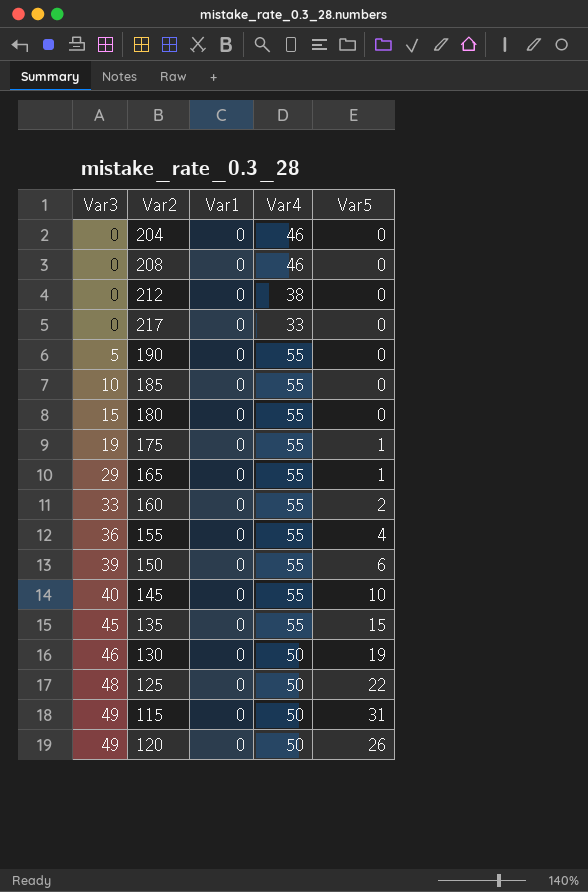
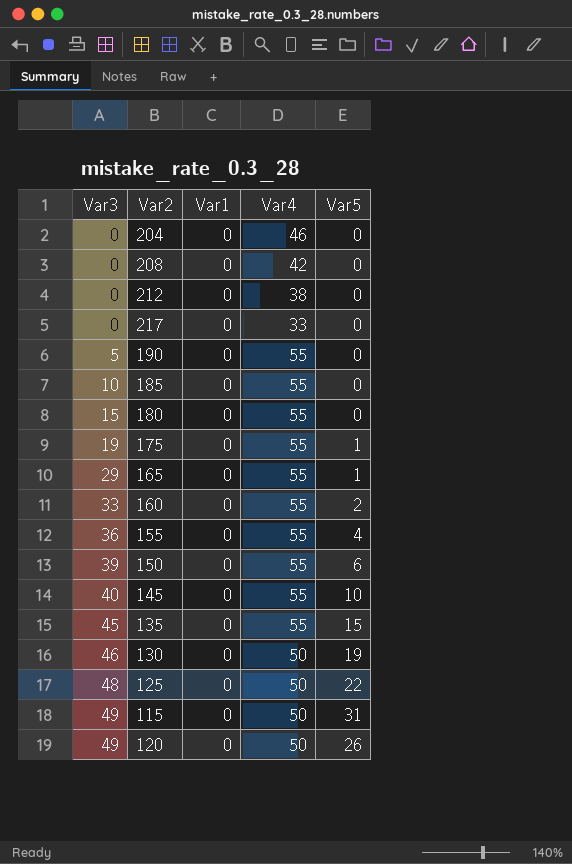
208 | Var4: 46 -> 42

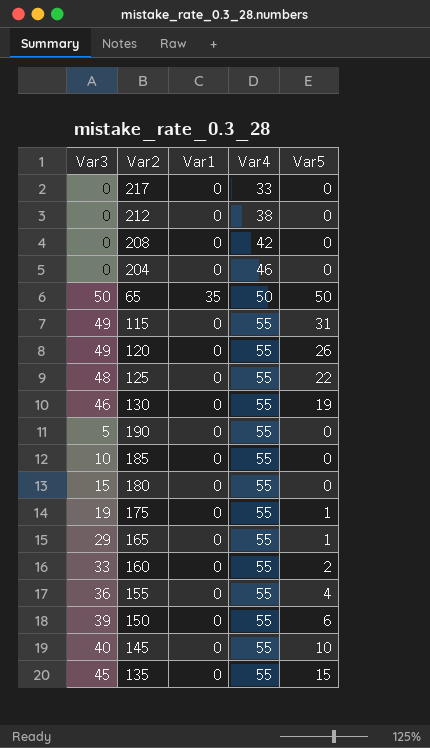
row order: Var3 ascending -> Var4 ascending
row 65: none -> 50 | 35 | 50 | 50
115 | Var4: 50 -> 55
120 | Var4: 50 -> 55
125 | Var4: 50 -> 55
130 | Var4: 50 -> 55

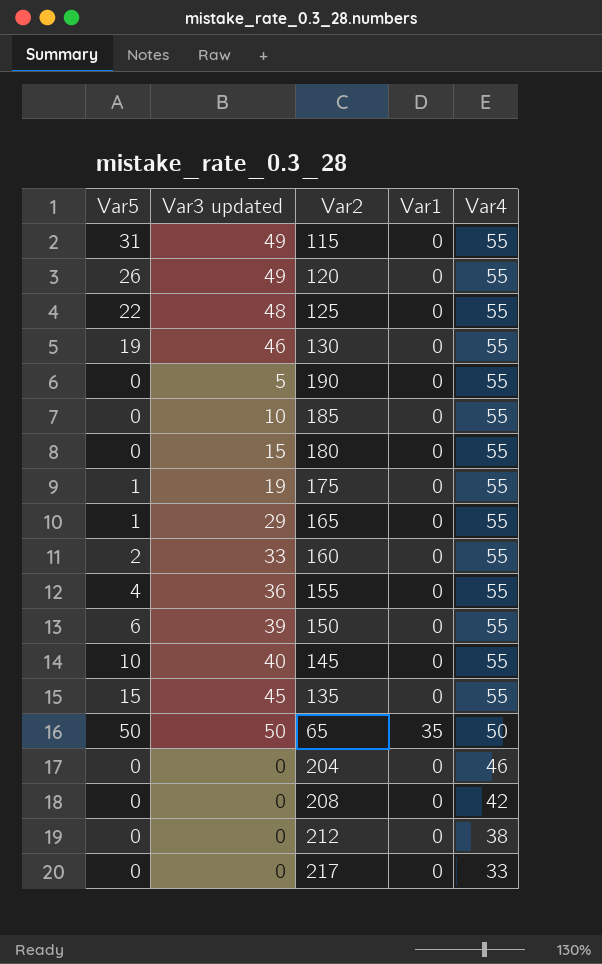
row order: Var4 ascending -> Var4 descending
column Var5 | position: 5 -> 1
column name: Var3 -> Var3 updated

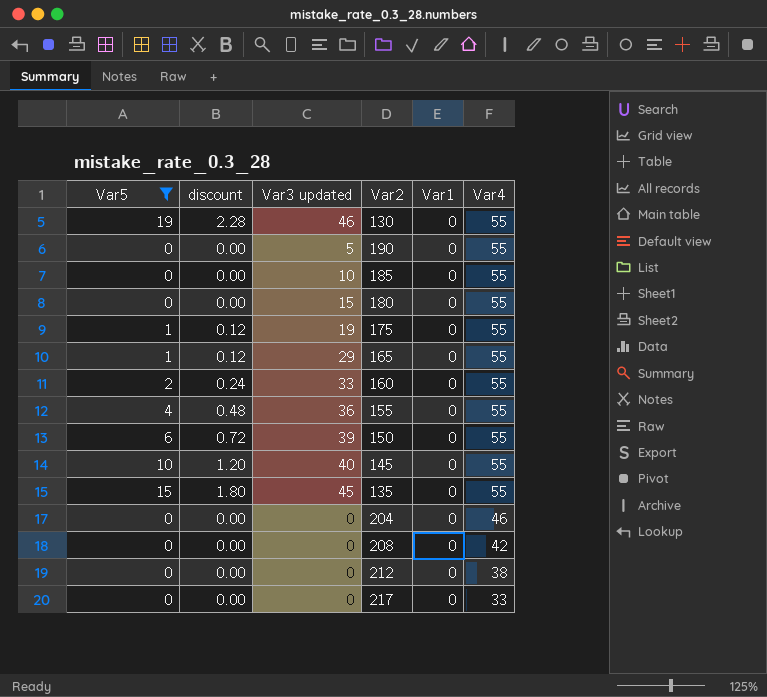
filter: none -> Var5 <= 19
column discount | formula: none -> [Var5] * 0.12

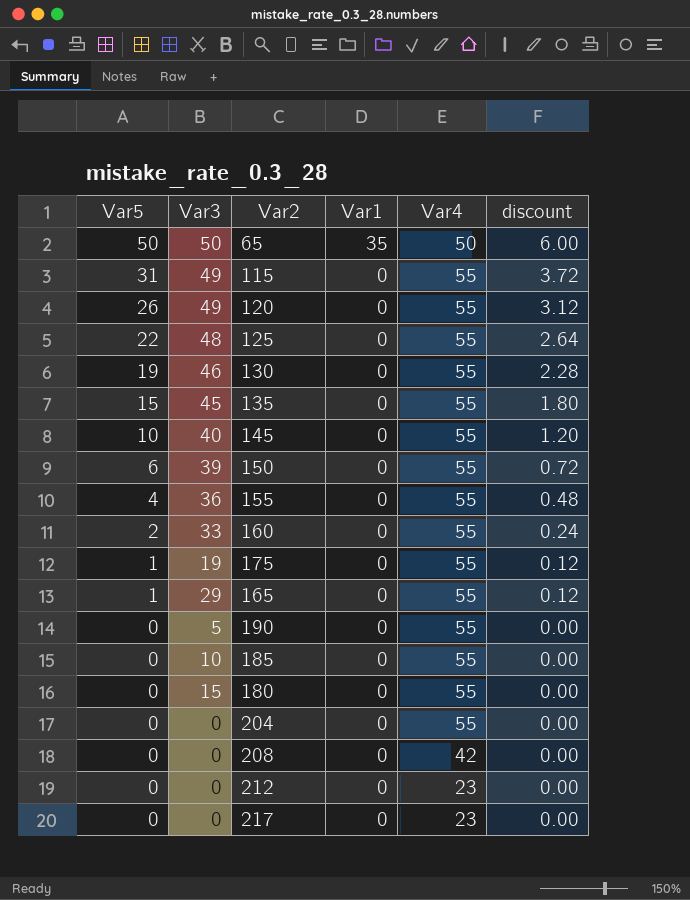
filter: Var5 <= 19 -> none
row order: Var4 descending -> Var5 descending
column name: Var3 updated -> Var3
column discount | position: 2 -> 6
204 | Var4: 46 -> 55
212 | Var4: 38 -> 23
217 | Var4: 33 -> 23

